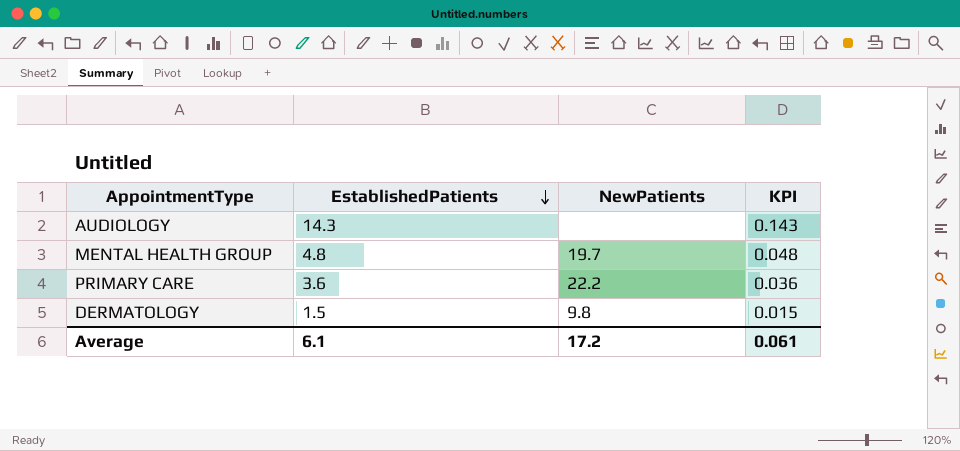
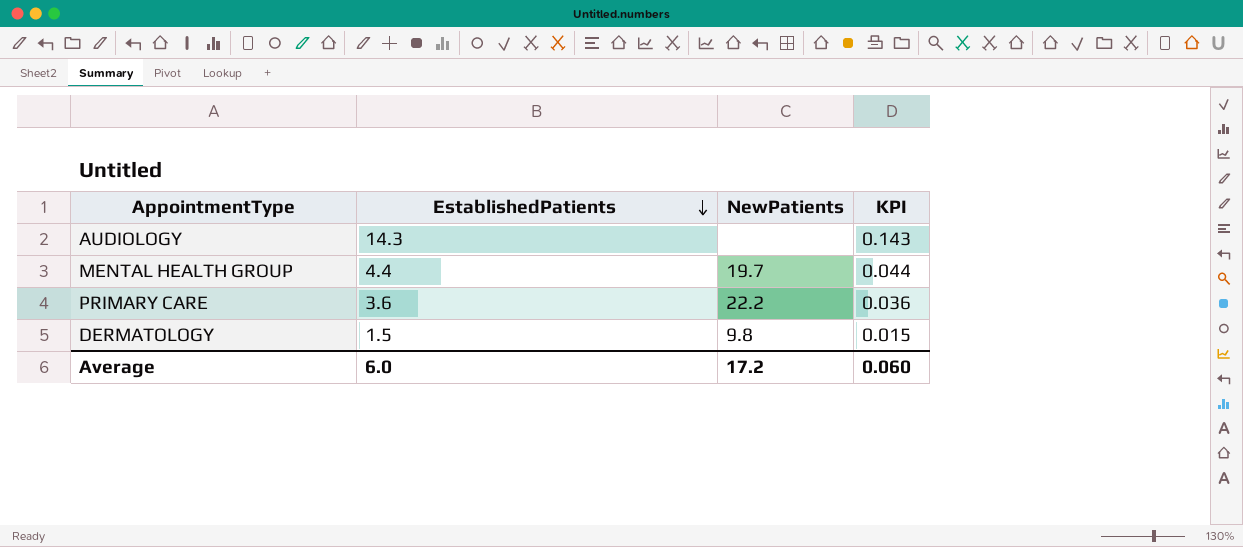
MENTAL HEALTH GROUP | EstablishedPatients: 4.8 -> 4.4
MENTAL HEALTH GROUP | KPI: 0.048 -> 0.044
Average | EstablishedPatients: 6.1 -> 6.0
Average | KPI: 0.061 -> 0.060

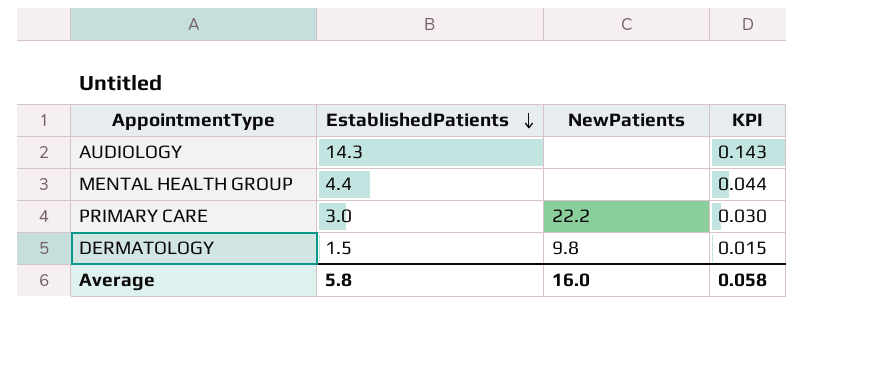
MENTAL HEALTH GROUP | NewPatients: 19.7 -> none
PRIMARY CARE | EstablishedPatients: 3.6 -> 3.0
PRIMARY CARE | KPI: 0.036 -> 0.030
Average | EstablishedPatients: 6.0 -> 5.8
Average | NewPatients: 17.2 -> 16.0
Average | KPI: 0.060 -> 0.058

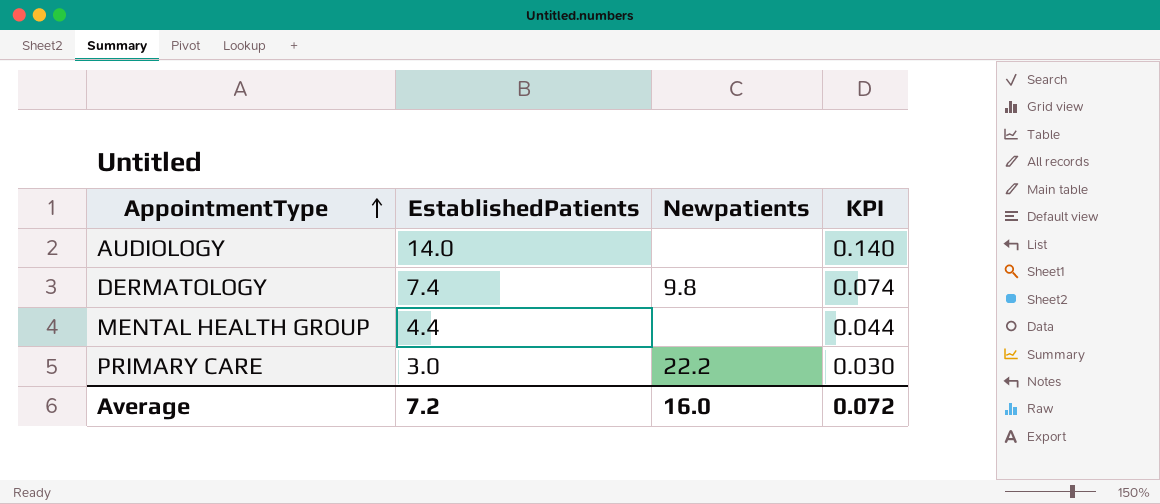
row order: EstablishedPatients descending -> AppointmentType ascending
column name: NewPatients -> Newpatients
AUDIOLOGY | EstablishedPatients: 14.3 -> 14.0
AUDIOLOGY | KPI: 0.143 -> 0.140
DERMATOLOGY | EstablishedPatients: 1.5 -> 7.4
DERMATOLOGY | KPI: 0.015 -> 0.074
Average | EstablishedPatients: 5.8 -> 7.2
Average | KPI: 0.058 -> 0.072

